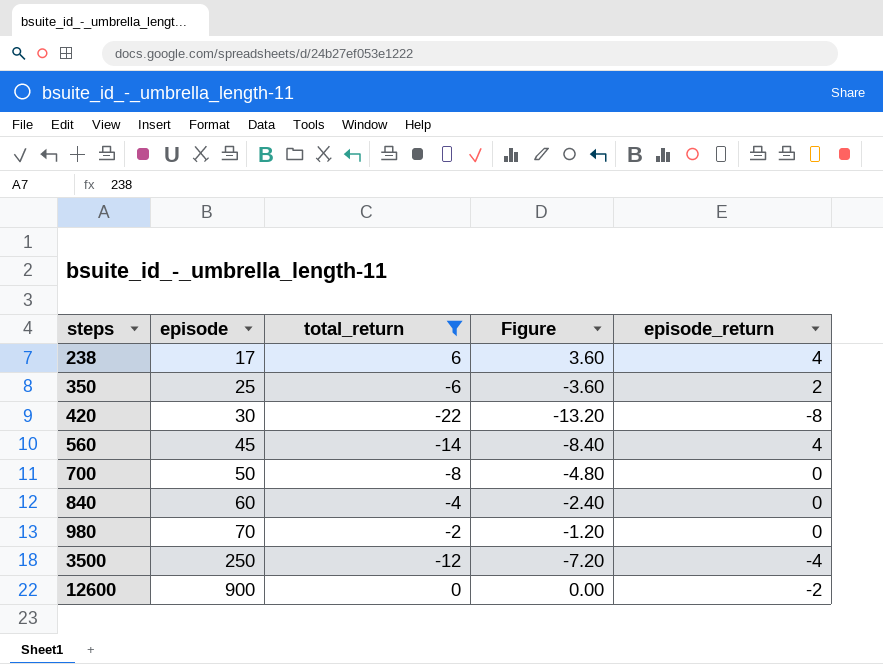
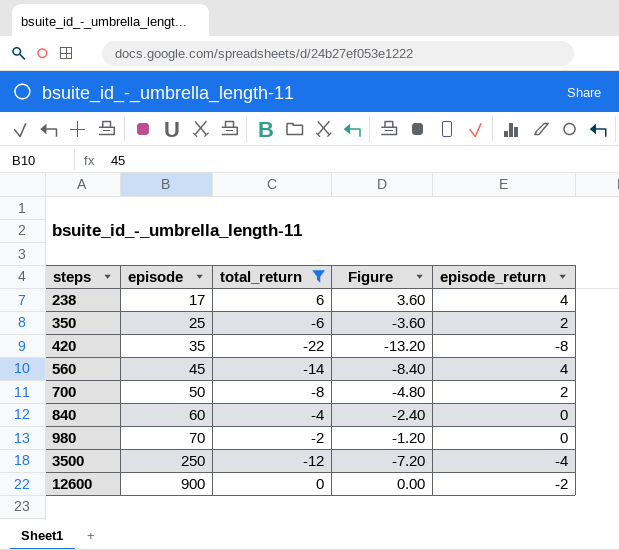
420 | episode: 30 -> 35
700 | episode_return: 0 -> 2

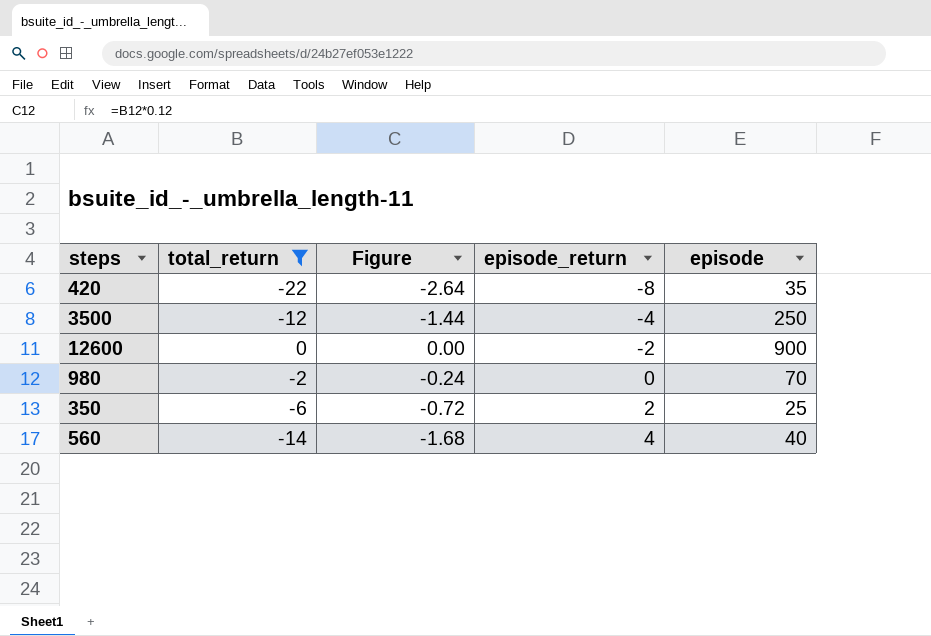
row order: steps ascending -> episode_return ascending
column Figure | formula: [total_return] * 0.6 -> [total_return] * 0.12
column episode | position: 2 -> 5
row 238: 17 | 6 | 3.60 | 4 -> none
row 700: 50 | -8 | -4.80 | 2 -> none
row 840: 60 | -4 | -2.40 | 0 -> none
560 | episode: 45 -> 40

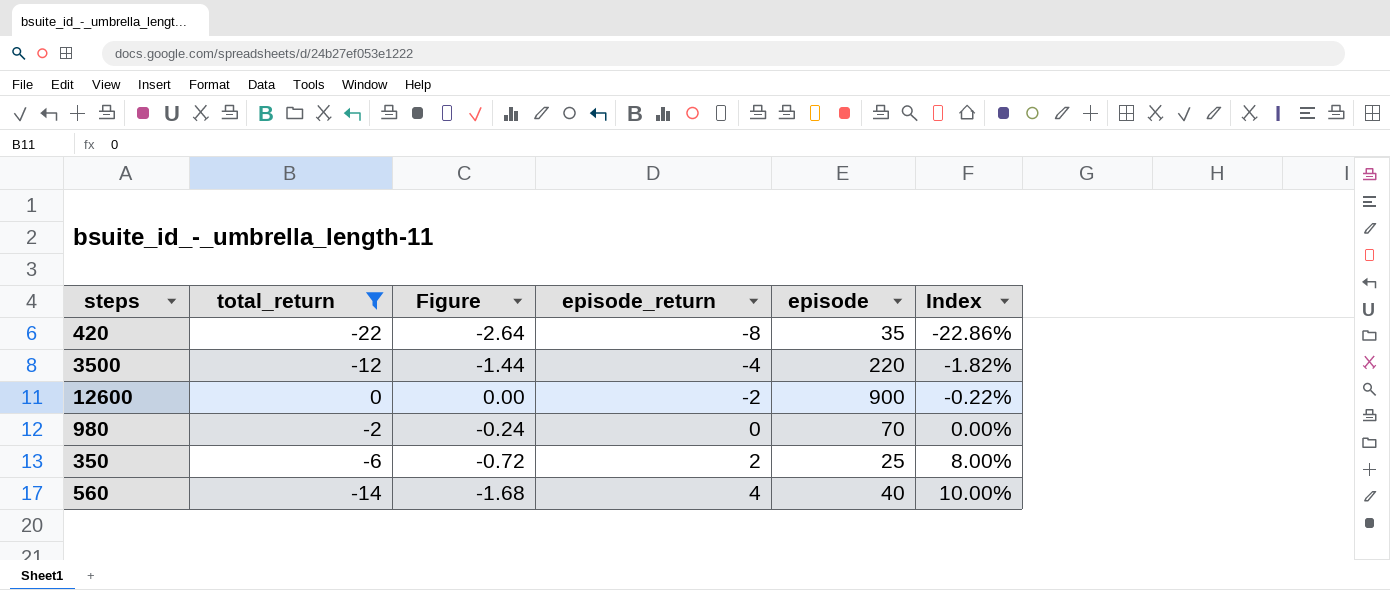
column Index | formula: none -> [episode_return] / [episode]
3500 | episode: 250 -> 220

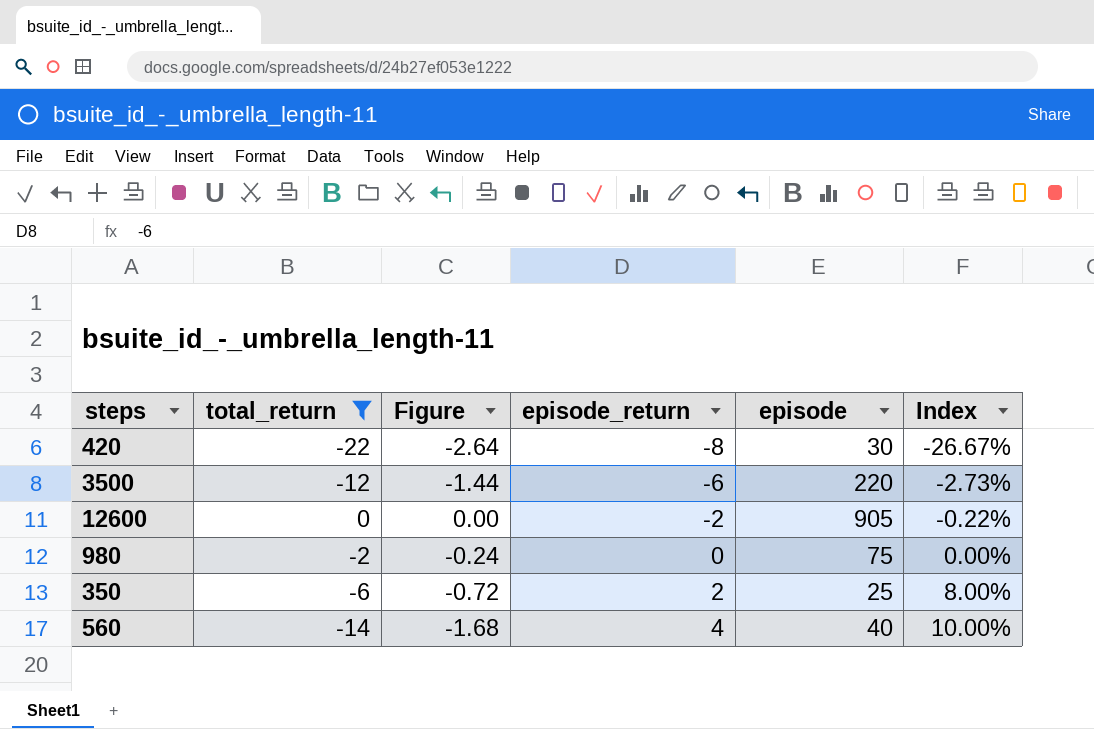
420 | episode: 35 -> 30
420 | Index: -22.86% -> -26.67%
3500 | episode_return: -4 -> -6
3500 | Index: -1.82% -> -2.73%
12600 | episode: 900 -> 905
980 | episode: 70 -> 75

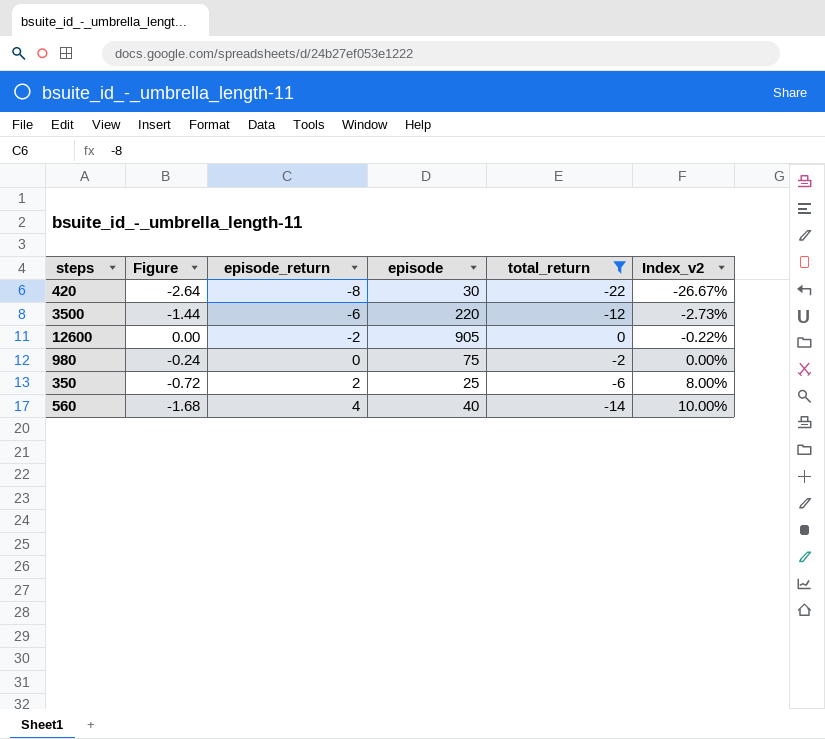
column total_return | position: 2 -> 5
column name: Index -> Index_v2

